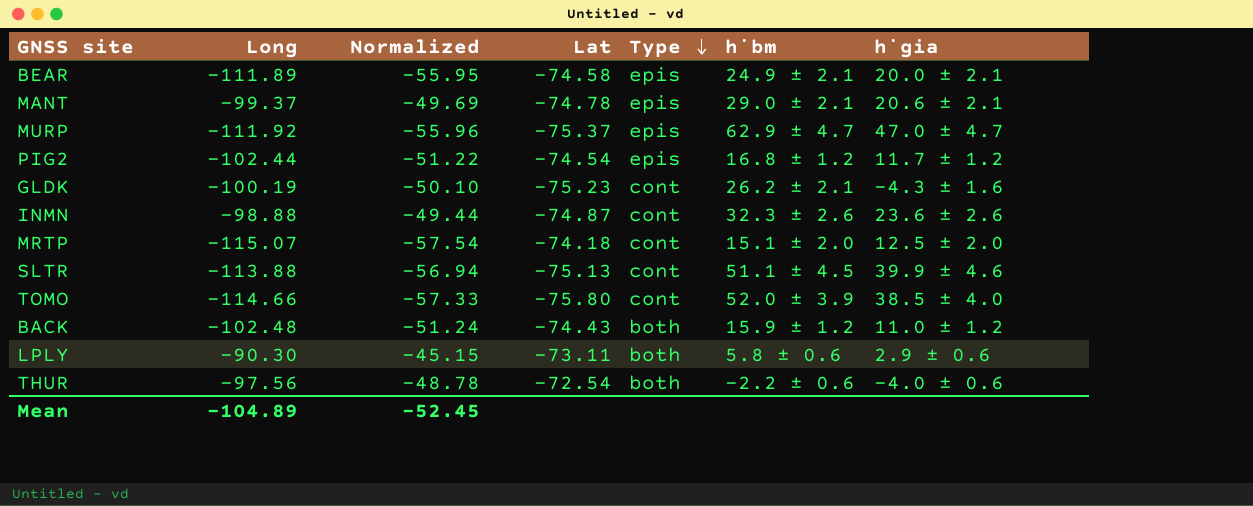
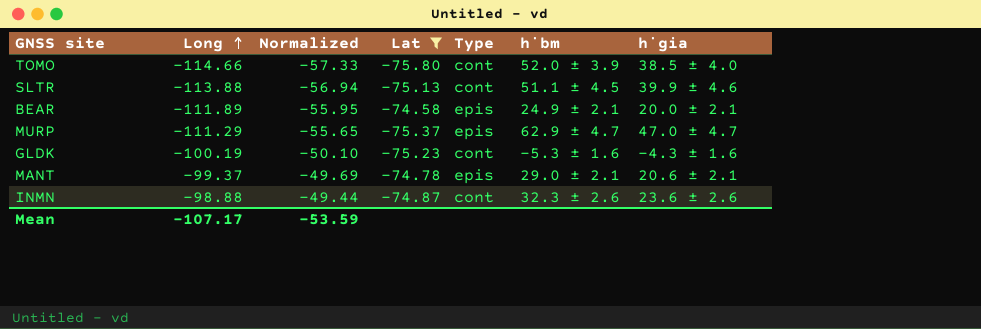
filter: none -> Lat <= -74.58
row order: Type descending -> Long ascending
MURP | Long: -111.92 -> -111.29
MURP | Normalized: -55.96 -> -55.65
GLDK | h˙bm: 26.2 ± 2.1 -> −5.3 ± 1.6
Mean | Long: -104.89 -> -107.17
Mean | Normalized: -52.45 -> -53.59

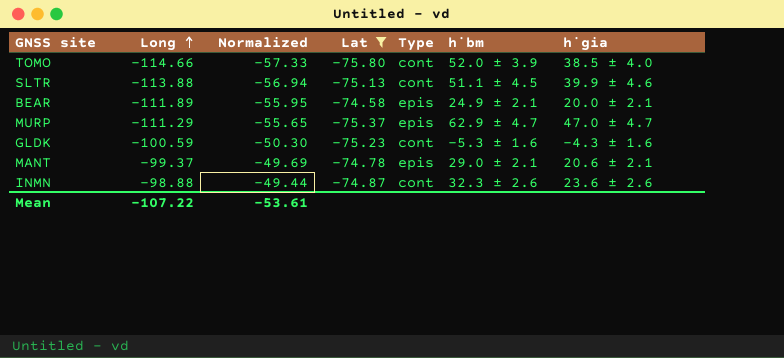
GLDK | Long: -100.19 -> -100.59
GLDK | Normalized: -50.10 -> -50.30
Mean | Long: -107.17 -> -107.22
Mean | Normalized: -53.59 -> -53.61

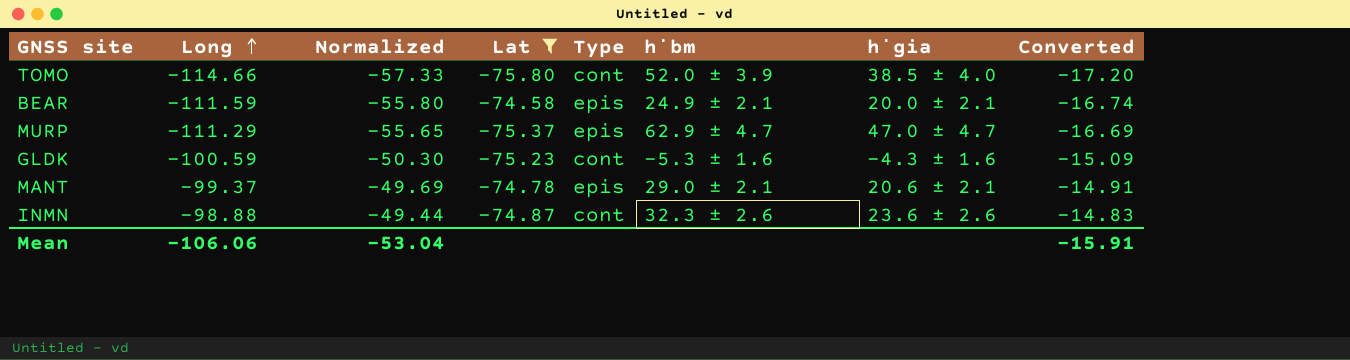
column Converted | formula: none -> [Long] * 0.15
row SLTR: -113.88 | -56.94 | -75.13 | cont | 51.1 ± 4.5 | 39.9 ± 4.6 -> none
BEAR | Long: -111.89 -> -111.59
BEAR | Normalized: -55.95 -> -55.80
Mean | Long: -107.22 -> -106.06
Mean | Normalized: -53.61 -> -53.04

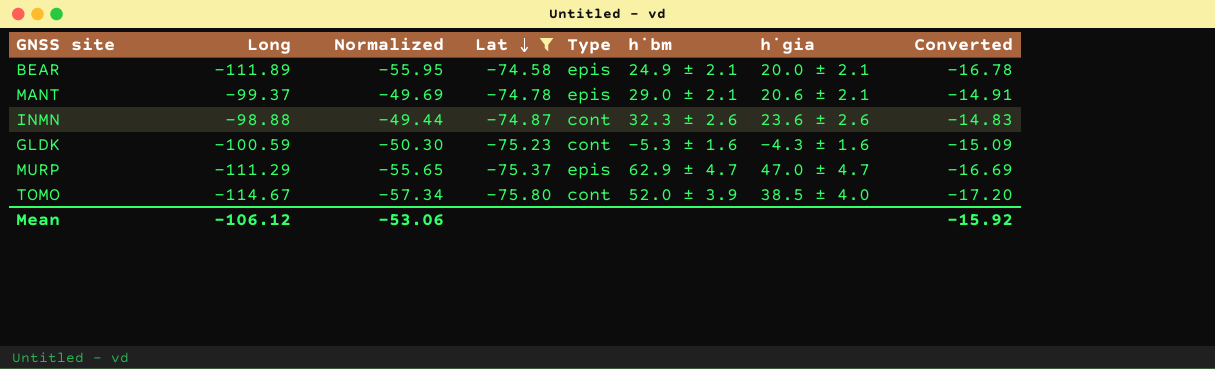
row order: Long ascending -> Lat descending
BEAR | Long: -111.59 -> -111.89
BEAR | Normalized: -55.80 -> -55.95
BEAR | Converted: -16.74 -> -16.78
TOMO | Long: -114.66 -> -114.67
TOMO | Normalized: -57.33 -> -57.34
Mean | Long: -106.06 -> -106.12
Mean | Normalized: -53.04 -> -53.06
Mean | Converted: -15.91 -> -15.92

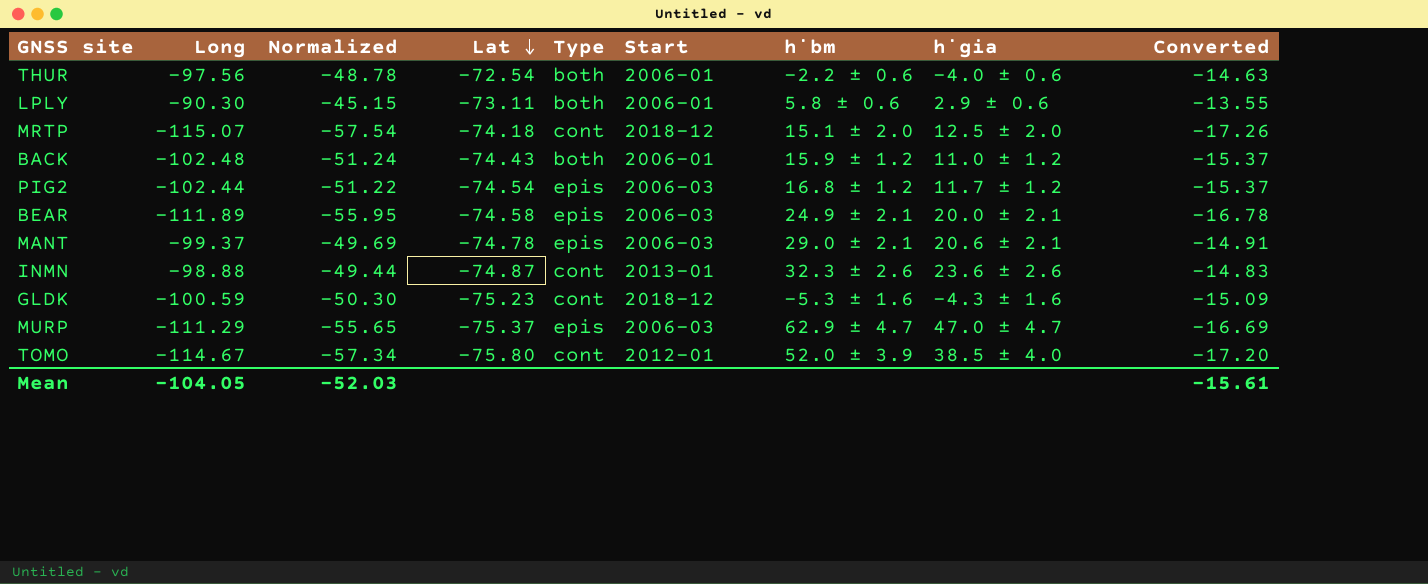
filter: Lat <= -74.58 -> none
column Start | position: none -> 6
Mean | Long: -106.12 -> -104.05
Mean | Normalized: -53.06 -> -52.03
Mean | Converted: -15.92 -> -15.61

